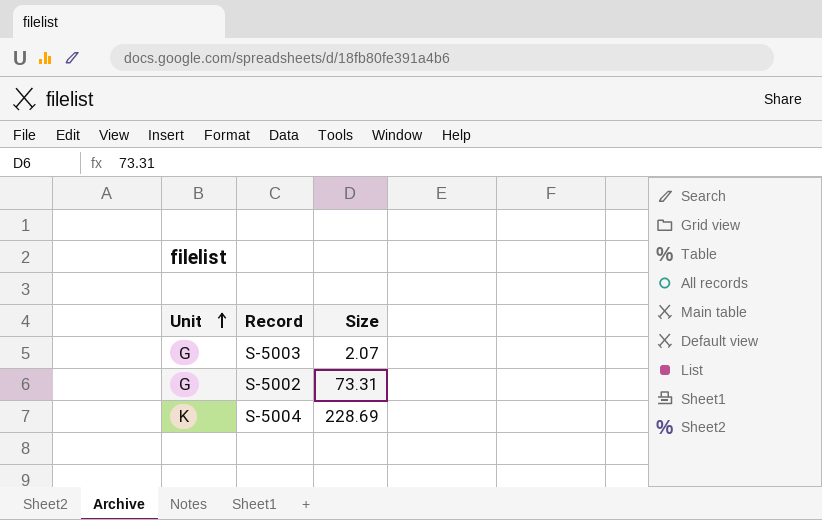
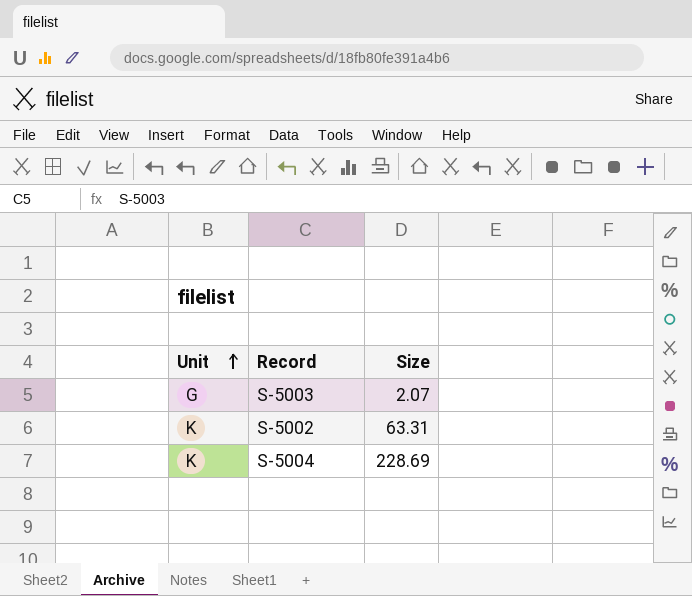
S-5002 | Unit: G -> K
S-5002 | Size: 73.31 -> 63.31

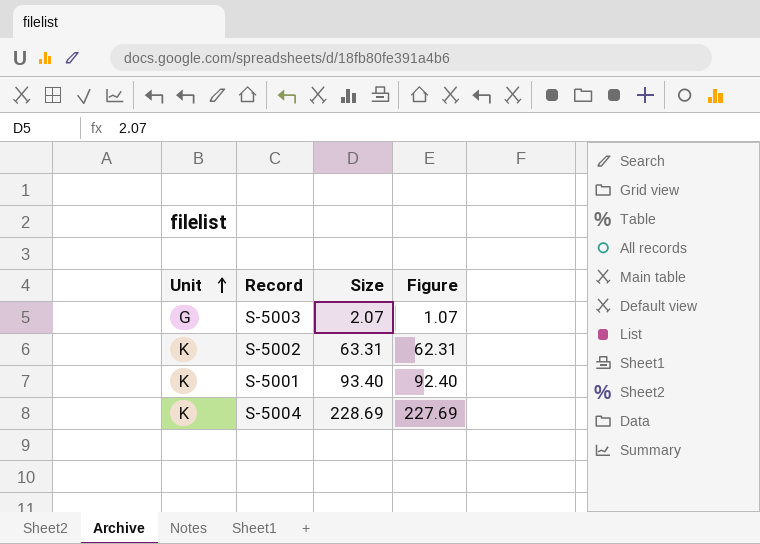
column Figure | formula: none -> [Size] - 1
row S-5001: none -> K | 93.40 | 92.40

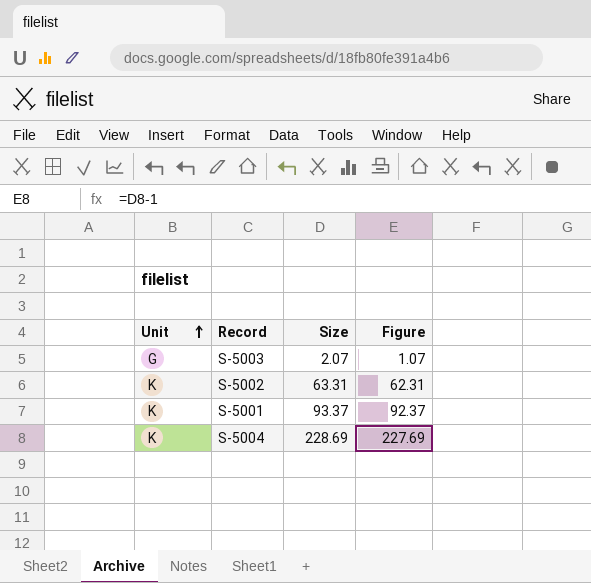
S-5001 | Size: 93.40 -> 93.37
S-5001 | Figure: 92.40 -> 92.37

